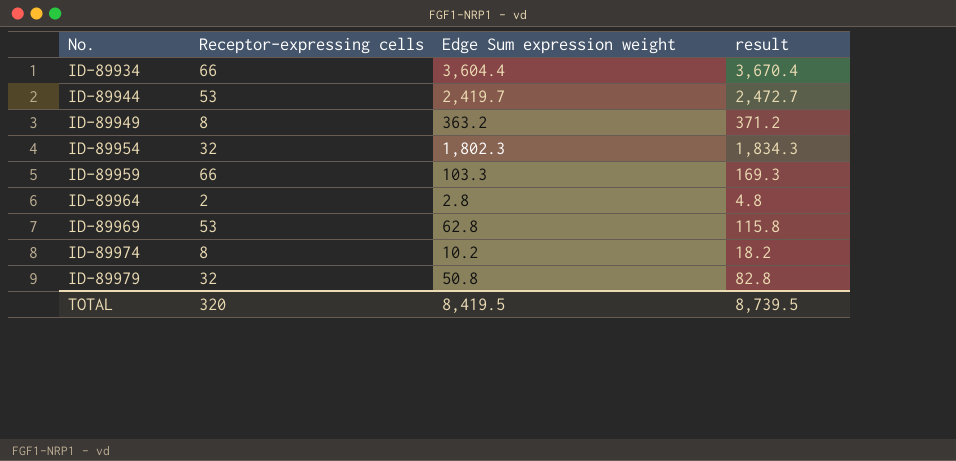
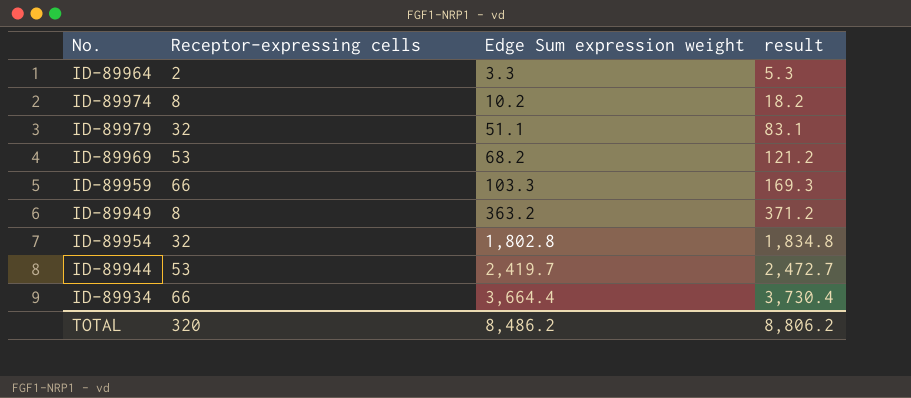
row order: No. ascending -> Edge Sum expression weight ascending
ID-89964 | Edge Sum expression weight: 2.8 -> 3.3
ID-89964 | result: 4.8 -> 5.3
ID-89979 | Edge Sum expression weight: 50.8 -> 51.1
ID-89979 | result: 82.8 -> 83.1
ID-89969 | Edge Sum expression weight: 62.8 -> 68.2
ID-89969 | result: 115.8 -> 121.2
ID-89954 | Edge Sum expression weight: 1,802.3 -> 1,802.8
ID-89954 | result: 1,834.3 -> 1,834.8
ID-89934 | Edge Sum expression weight: 3,604.4 -> 3,664.4
ID-89934 | result: 3,670.4 -> 3,730.4
TOTAL | Edge Sum expression weight: 8,419.5 -> 8,486.2
TOTAL | result: 8,739.5 -> 8,806.2

